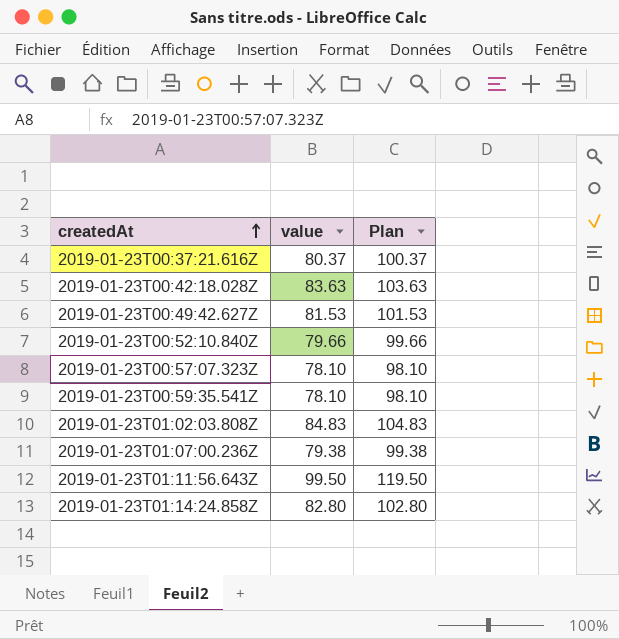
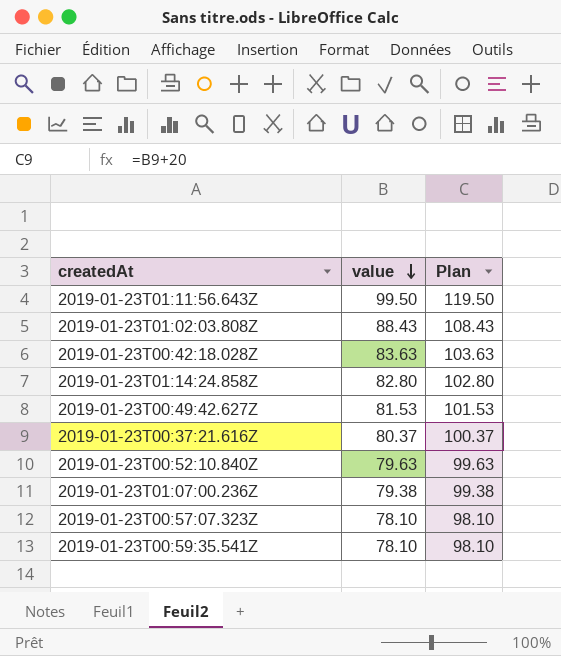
row order: createdAt ascending -> value descending
2019-01-23T01:02:03.808Z | value: 84.83 -> 88.43
2019-01-23T01:02:03.808Z | Plan: 104.83 -> 108.43
2019-01-23T00:52:10.840Z | value: 79.66 -> 79.63
2019-01-23T00:52:10.840Z | Plan: 99.66 -> 99.63

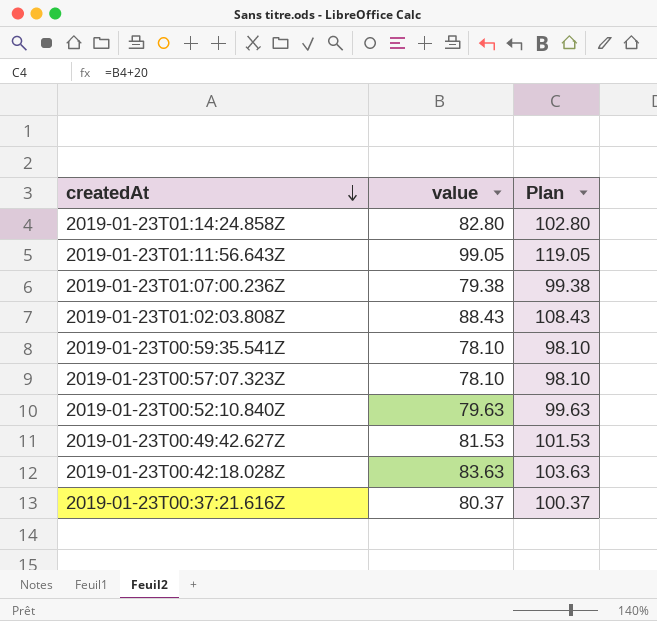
row order: value descending -> createdAt descending
2019-01-23T01:11:56.643Z | value: 99.50 -> 99.05
2019-01-23T01:11:56.643Z | Plan: 119.50 -> 119.05

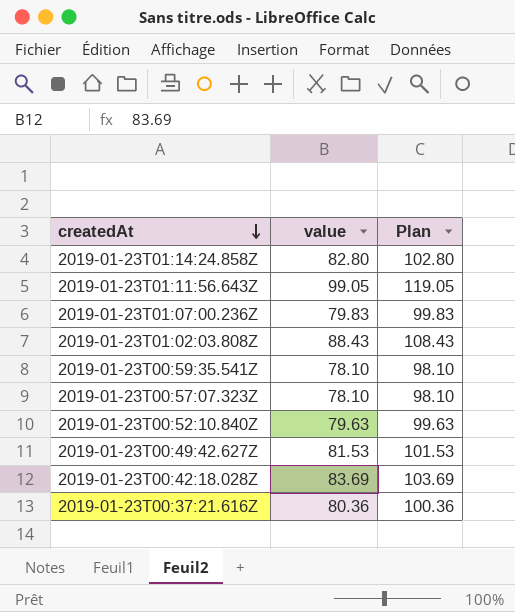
2019-01-23T01:07:00.236Z | value: 79.38 -> 79.83
2019-01-23T01:07:00.236Z | Plan: 99.38 -> 99.83
2019-01-23T00:42:18.028Z | value: 83.63 -> 83.69
2019-01-23T00:42:18.028Z | Plan: 103.63 -> 103.69
2019-01-23T00:37:21.616Z | value: 80.37 -> 80.36
2019-01-23T00:37:21.616Z | Plan: 100.37 -> 100.36

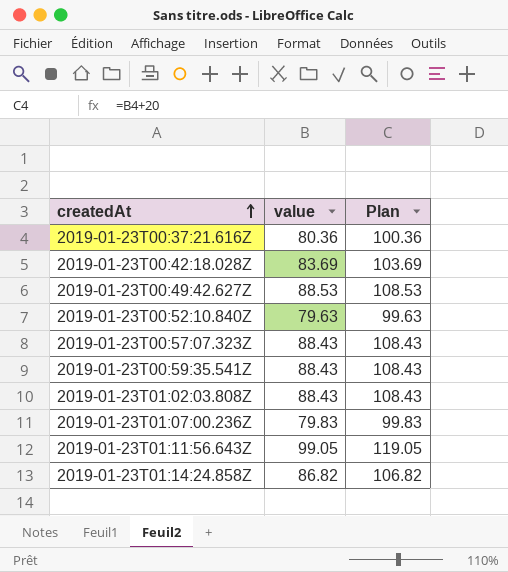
row order: createdAt descending -> createdAt ascending
2019-01-23T00:49:42.627Z | value: 81.53 -> 88.53
2019-01-23T00:49:42.627Z | Plan: 101.53 -> 108.53
2019-01-23T00:57:07.323Z | value: 78.10 -> 88.43
2019-01-23T00:57:07.323Z | Plan: 98.10 -> 108.43
2019-01-23T00:59:35.541Z | value: 78.10 -> 88.43
2019-01-23T00:59:35.541Z | Plan: 98.10 -> 108.43
2019-01-23T01:14:24.858Z | value: 82.80 -> 86.82
2019-01-23T01:14:24.858Z | Plan: 102.80 -> 106.82

